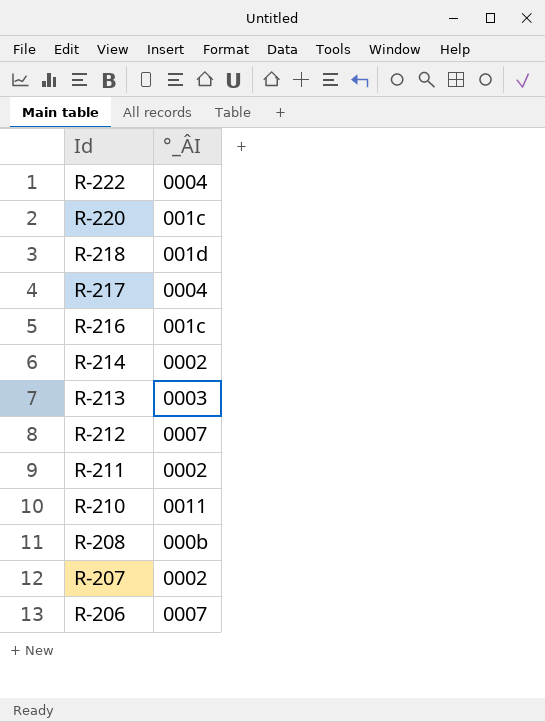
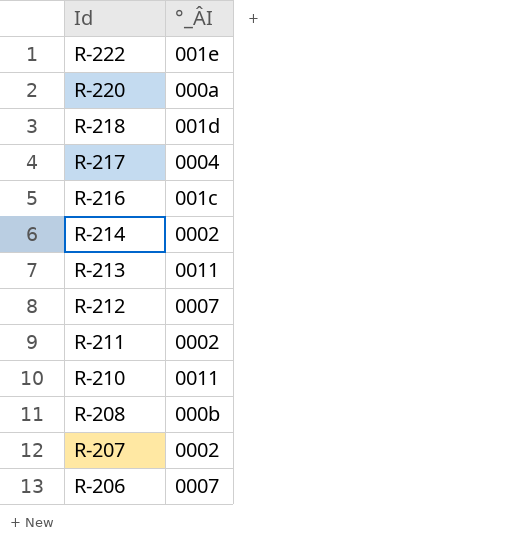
R-222 | °_ÂI: 0004 -> 001e
R-220 | °_ÂI: 001c -> 000a
R-213 | °_ÂI: 0003 -> 0011

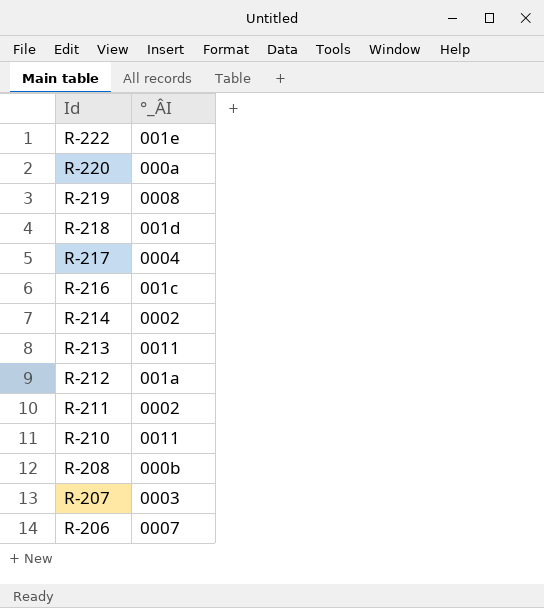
row R-219: none -> 0008
R-212 | °_ÂI: 0007 -> 001a
R-207 | °_ÂI: 0002 -> 0003

